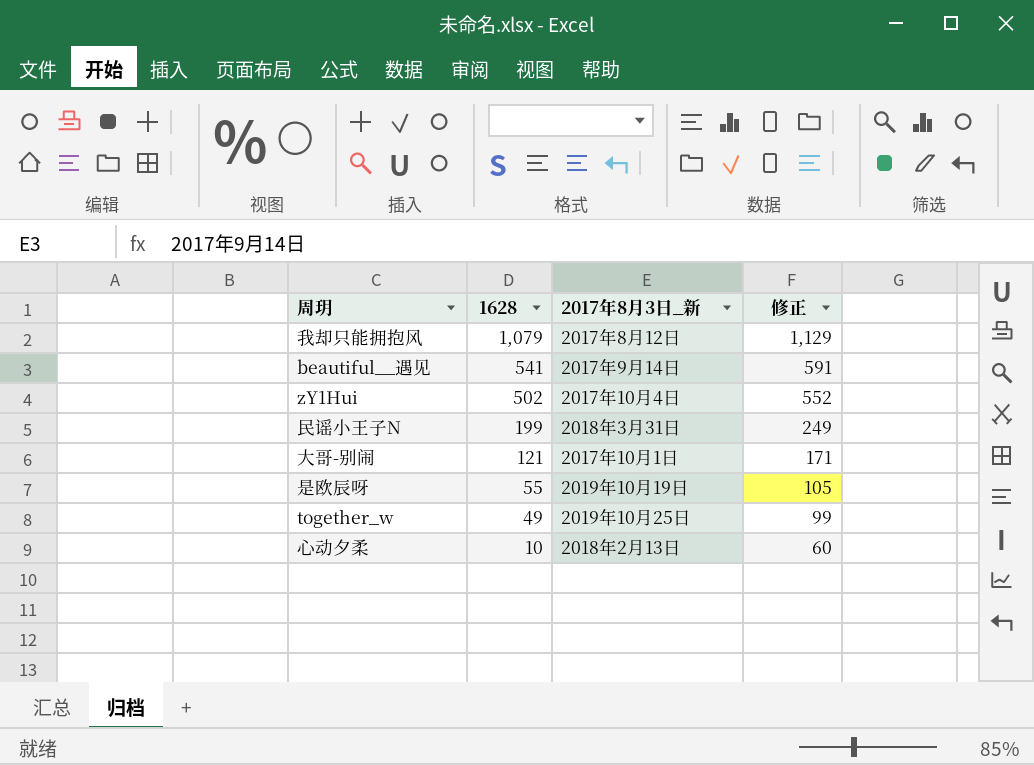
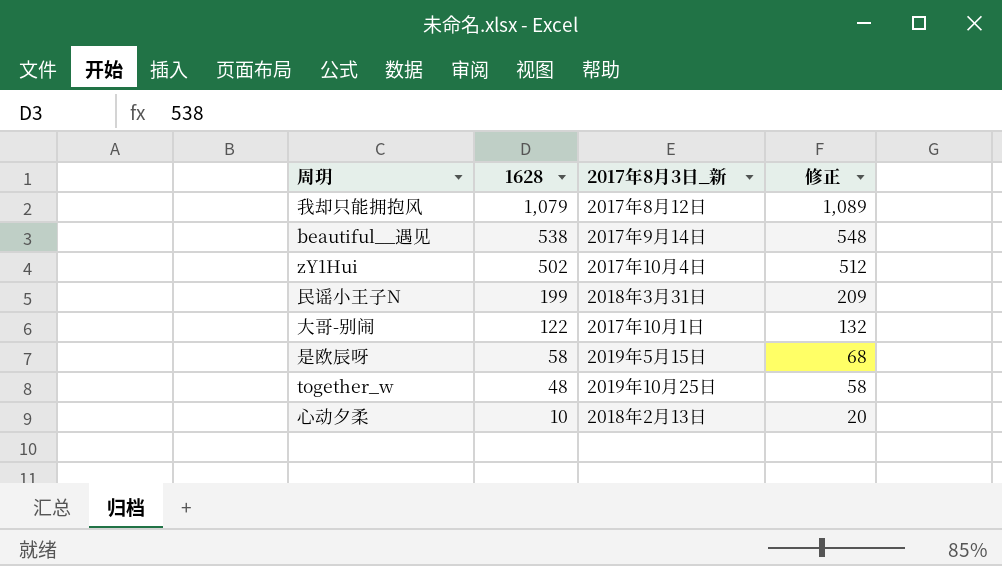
column 修正 | formula: [1628] + 50 -> [1628] + 10
beautiful__遇见 | 1628: 541 -> 538
大哥-别闹 | 1628: 121 -> 122
是欧辰呀 | 1628: 55 -> 58
是欧辰呀 | 2017年8月3日_新: 2019年10月19日 -> 2019年5月15日
together_w | 1628: 49 -> 48

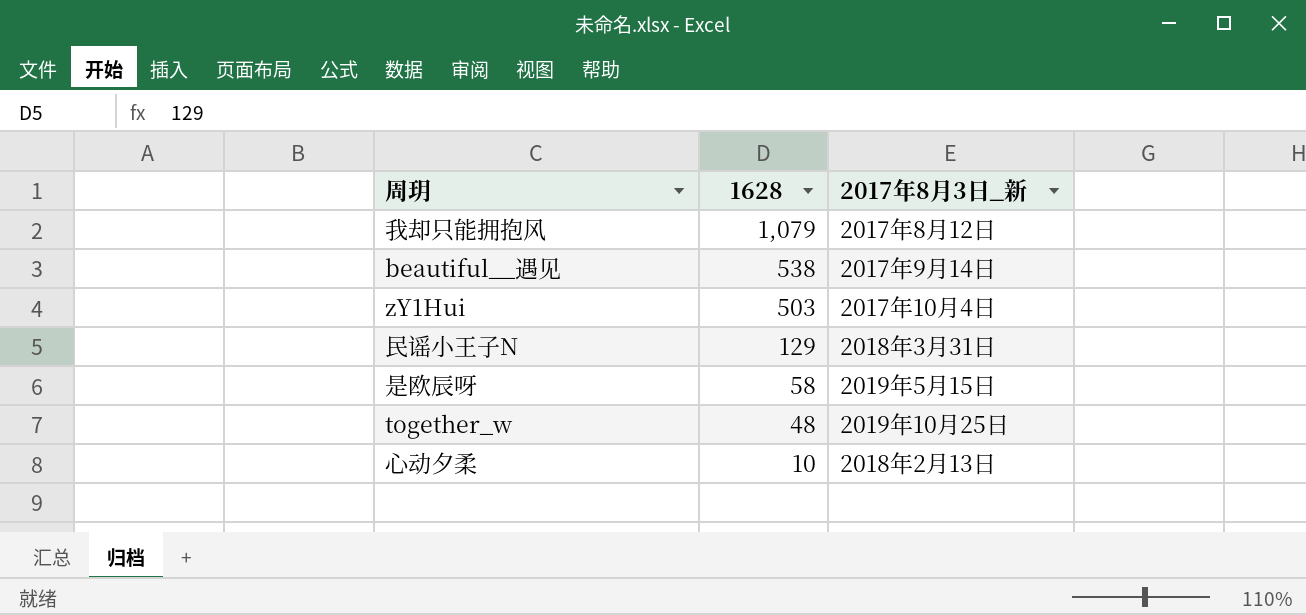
column 修正 | formula: [1628] + 10 -> none
row 大哥-别闹: 122 | 2017年10月1日 | 132 -> none
zY1Hui | 1628: 502 -> 503
民谣小王子N | 1628: 199 -> 129

